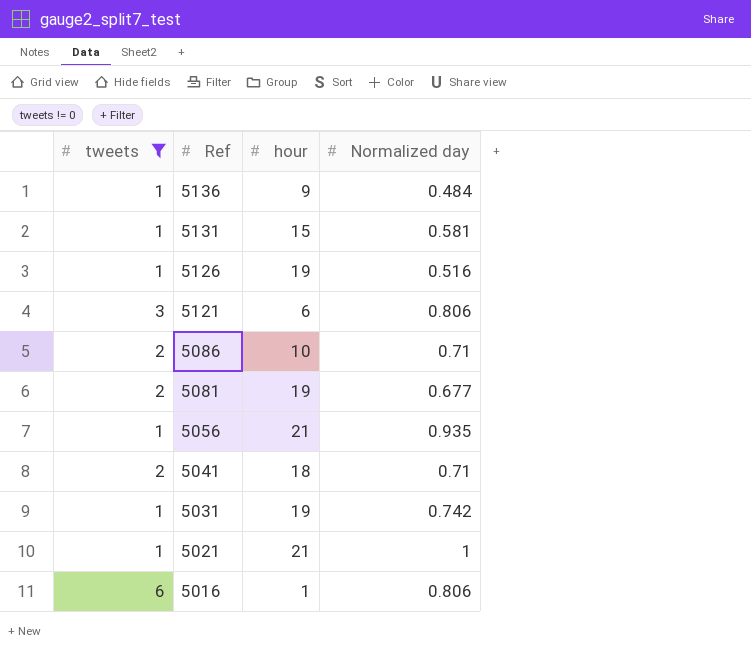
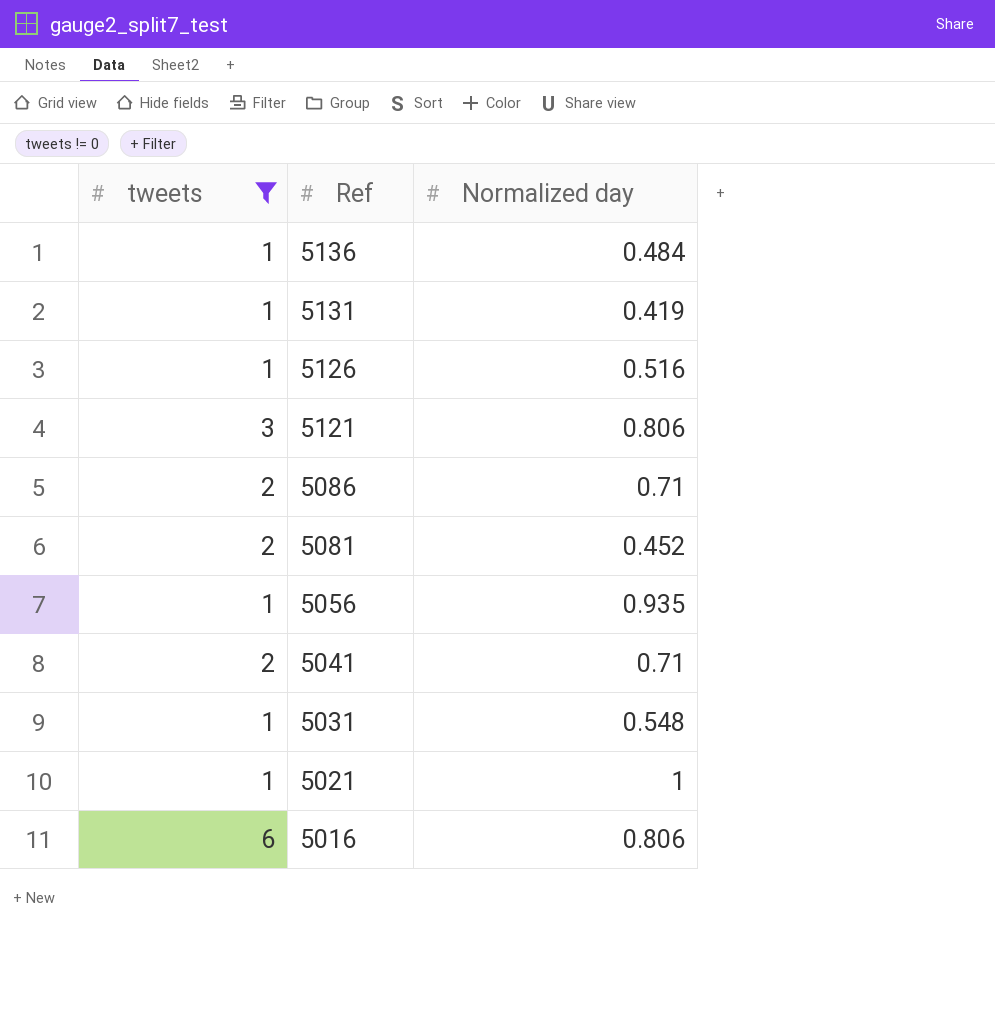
column hour | position: 3 -> none
5131 | Normalized day: 0.581 -> 0.419
5081 | Normalized day: 0.677 -> 0.452
5031 | Normalized day: 0.742 -> 0.548

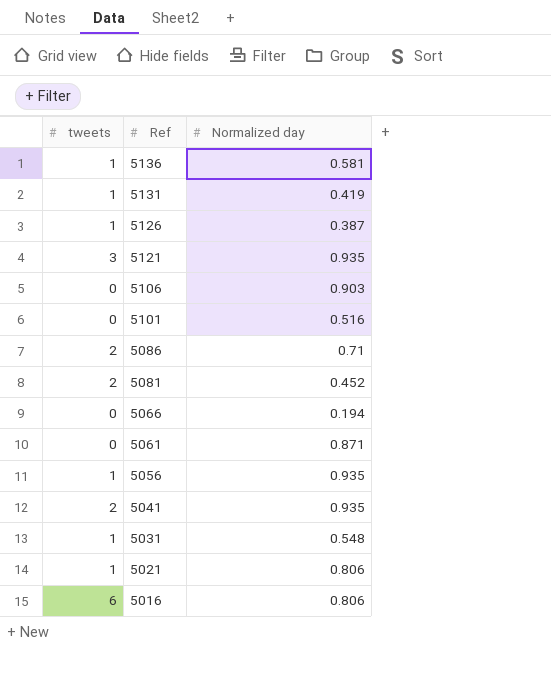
filter: tweets != 0 -> none
5136 | Normalized day: 0.484 -> 0.581
5126 | Normalized day: 0.516 -> 0.387
5121 | Normalized day: 0.806 -> 0.935
5041 | Normalized day: 0.71 -> 0.935
5021 | Normalized day: 1 -> 0.806

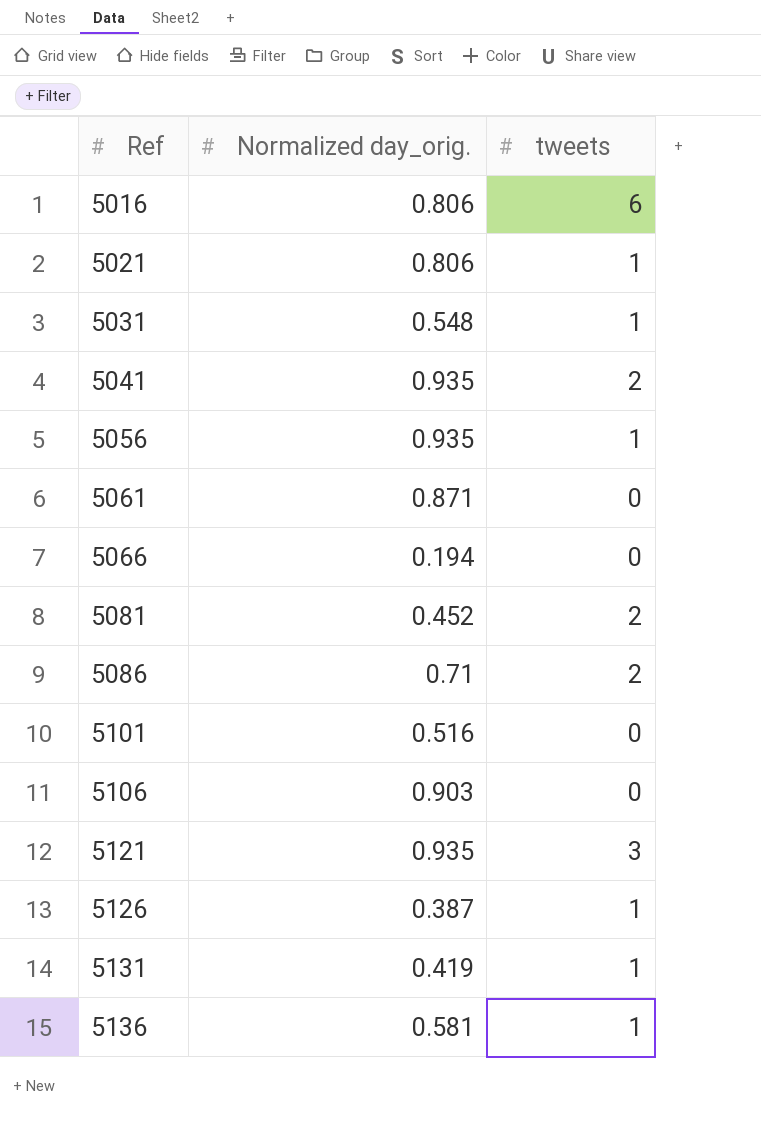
row order: Ref descending -> Ref ascending
column name: Normalized day -> Normalized day_orig.
column tweets | position: 1 -> 3

